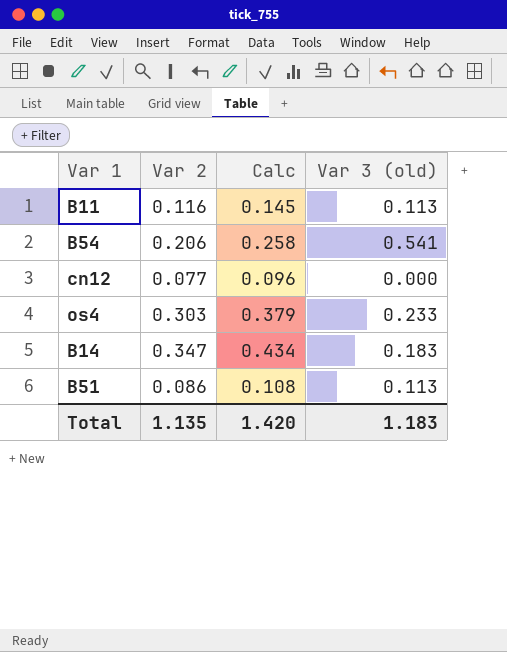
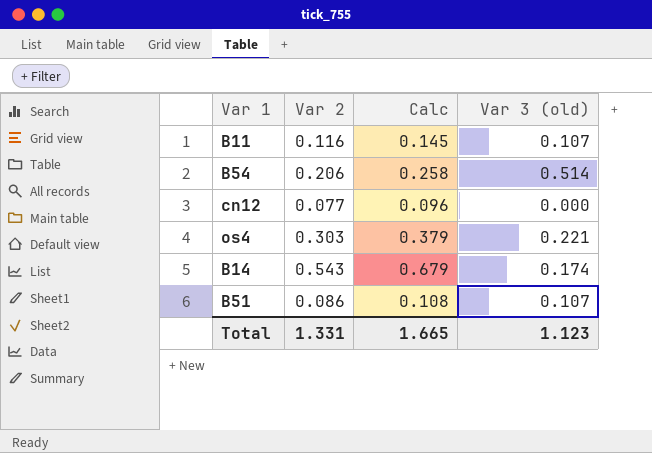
B11 | Var 3 (old): 0.113 -> 0.107
B54 | Var 3 (old): 0.541 -> 0.514
os4 | Var 3 (old): 0.233 -> 0.221
B14 | Var 2: 0.347 -> 0.543
B14 | Calc: 0.434 -> 0.679
B14 | Var 3 (old): 0.183 -> 0.174
B51 | Var 3 (old): 0.113 -> 0.107
Total | Var 2: 1.135 -> 1.331
Total | Calc: 1.420 -> 1.665
Total | Var 3 (old): 1.183 -> 1.123

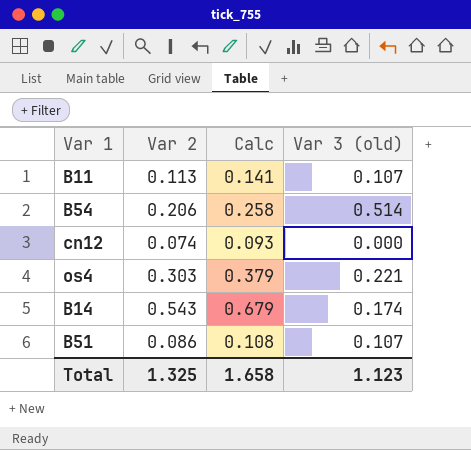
B11 | Var 2: 0.116 -> 0.113
B11 | Calc: 0.145 -> 0.141
cn12 | Var 2: 0.077 -> 0.074
cn12 | Calc: 0.096 -> 0.093
Total | Var 2: 1.331 -> 1.325
Total | Calc: 1.665 -> 1.658

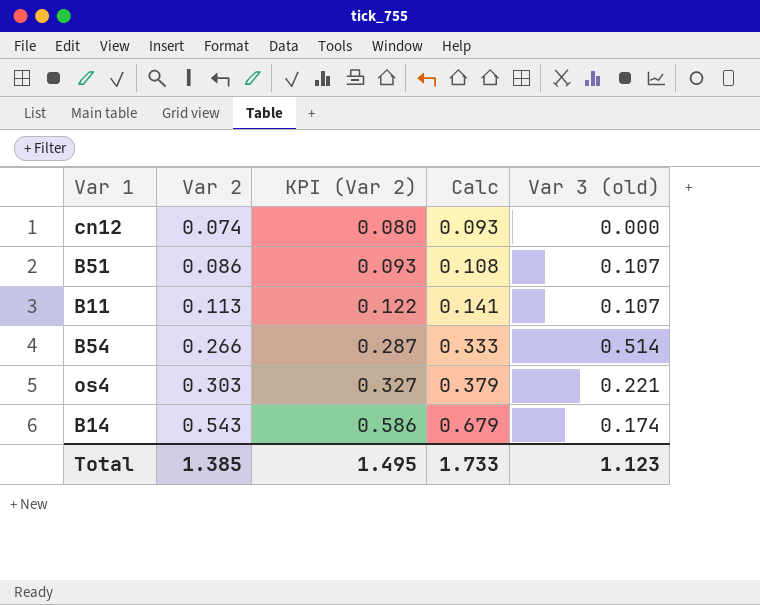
row order: none -> Var 2 ascending
column KPI (Var 2) | formula: none -> [Var 2] * 1.08
B54 | Var 2: 0.206 -> 0.266
B54 | Calc: 0.258 -> 0.333
Total | Var 2: 1.325 -> 1.385
Total | Calc: 1.658 -> 1.733

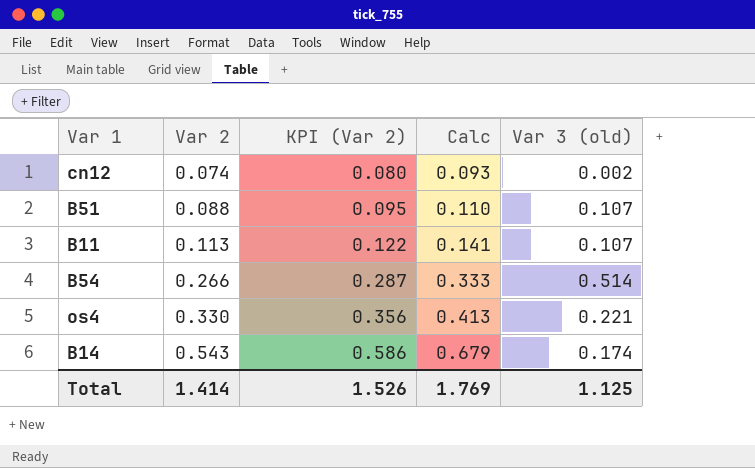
cn12 | Var 3 (old): 0.000 -> 0.002
B51 | Var 2: 0.086 -> 0.088
B51 | KPI (Var 2): 0.093 -> 0.095
B51 | Calc: 0.108 -> 0.110
os4 | Var 2: 0.303 -> 0.330
os4 | KPI (Var 2): 0.327 -> 0.356
os4 | Calc: 0.379 -> 0.413
Total | Var 2: 1.385 -> 1.414
Total | KPI (Var 2): 1.495 -> 1.526
Total | Calc: 1.733 -> 1.769
Total | Var 3 (old): 1.123 -> 1.125

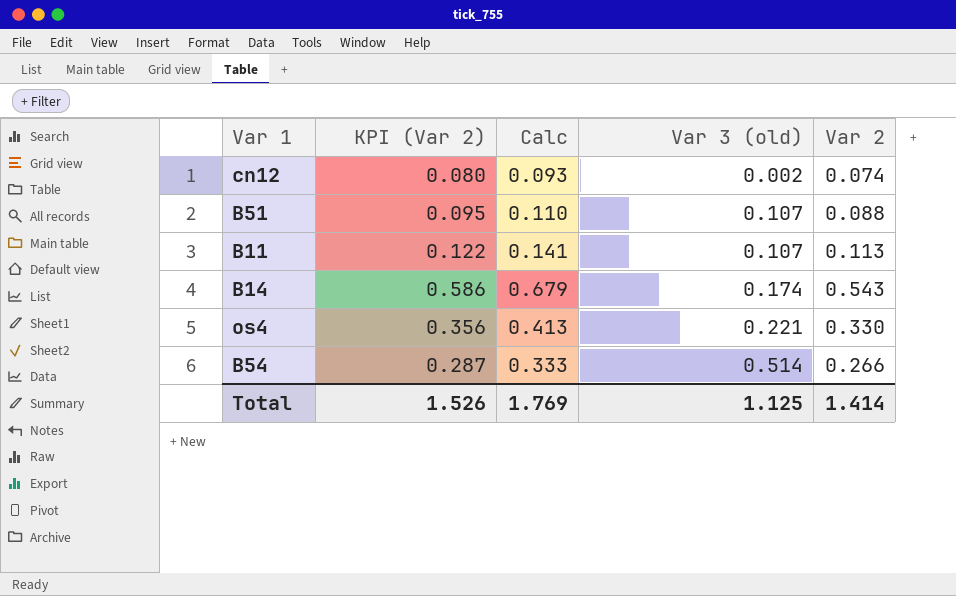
row order: Var 2 ascending -> Var 3 (old) ascending
column Var 2 | position: 2 -> 5

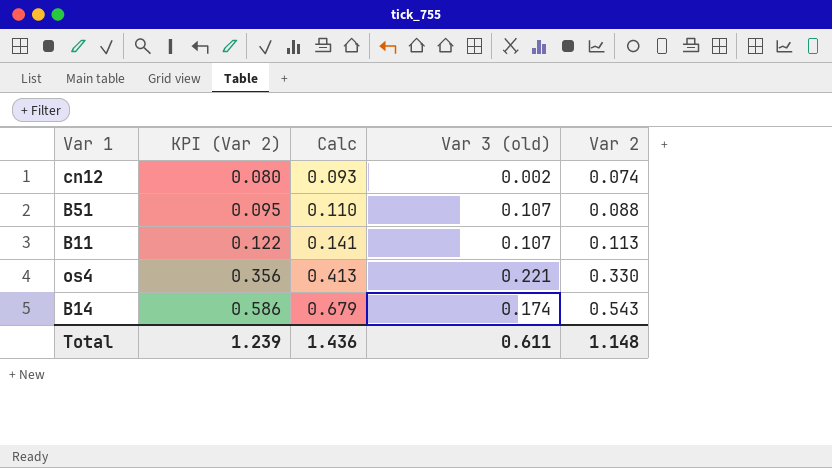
row order: Var 3 (old) ascending -> KPI (Var 2) ascending
row B54: 0.287 | 0.333 | 0.514 | 0.266 -> none
Total | KPI (Var 2): 1.526 -> 1.239
Total | Calc: 1.769 -> 1.436
Total | Var 3 (old): 1.125 -> 0.611
Total | Var 2: 1.414 -> 1.148

